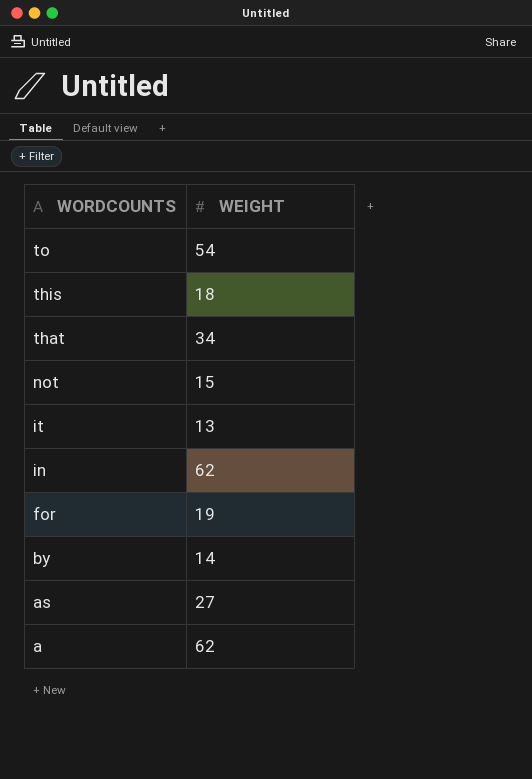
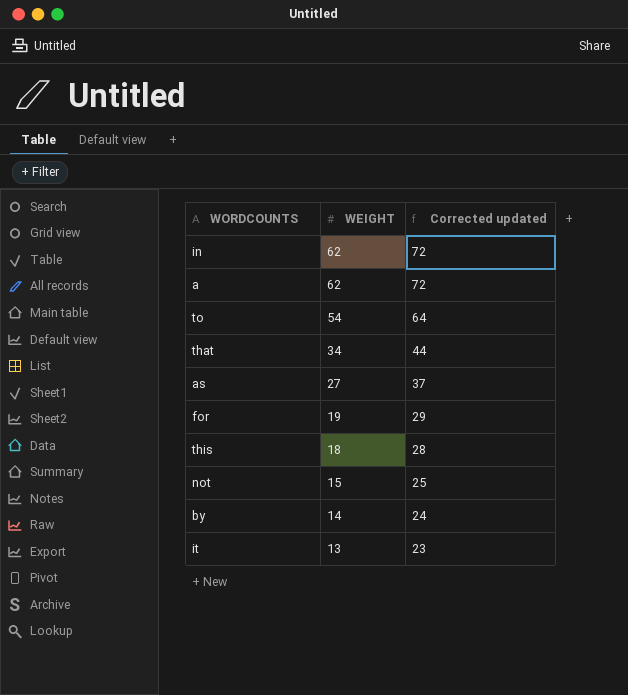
row order: WORDCOUNTS descending -> WEIGHT descending
column Corrected updated | formula: none -> [WEIGHT] + 10

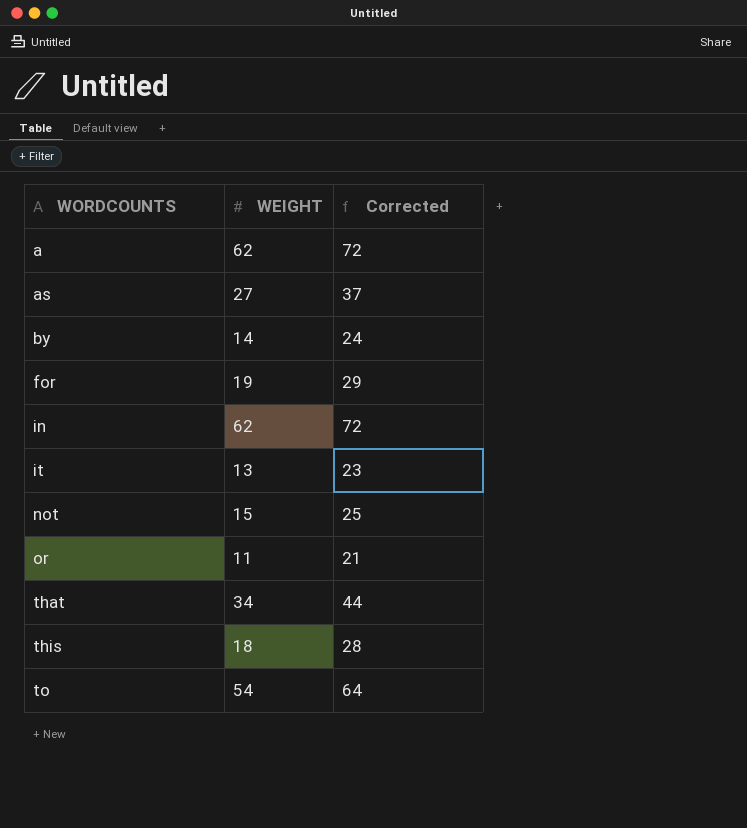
row order: WEIGHT descending -> WORDCOUNTS ascending
column name: Corrected updated -> Corrected
row or: none -> 11 | 21

